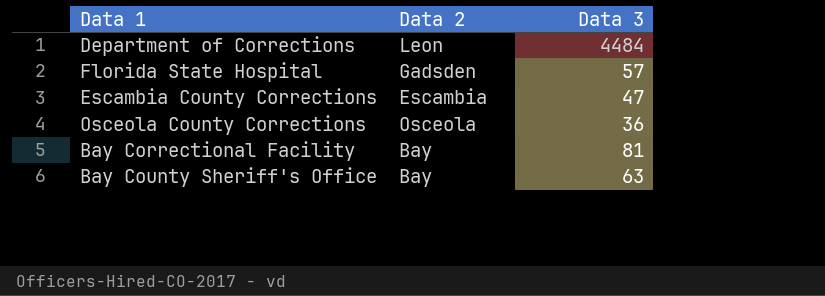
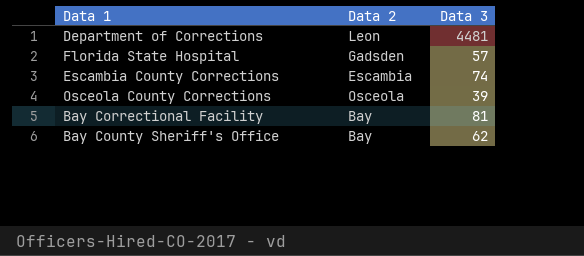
Department of Corrections | Data 3: 4484 -> 4481
Escambia County Corrections | Data 3: 47 -> 74
Osceola County Corrections | Data 3: 36 -> 39
Bay County Sheriff's Office | Data 3: 63 -> 62

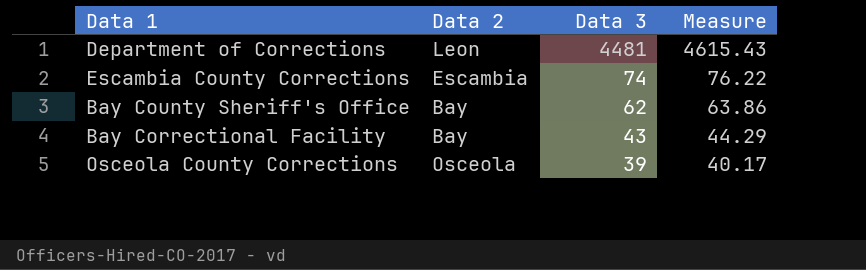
row order: none -> Data 3 descending
column Measure | formula: none -> [Data 3] * 1.03
row Florida State Hospital: Gadsden | 57 -> none
Bay Correctional Facility | Data 3: 81 -> 43

